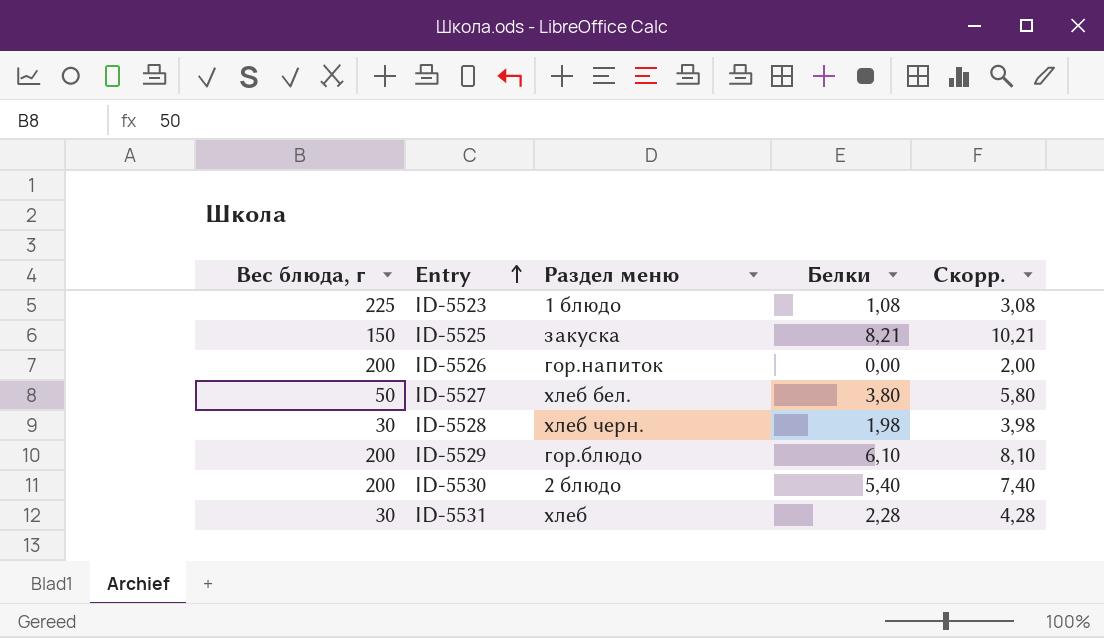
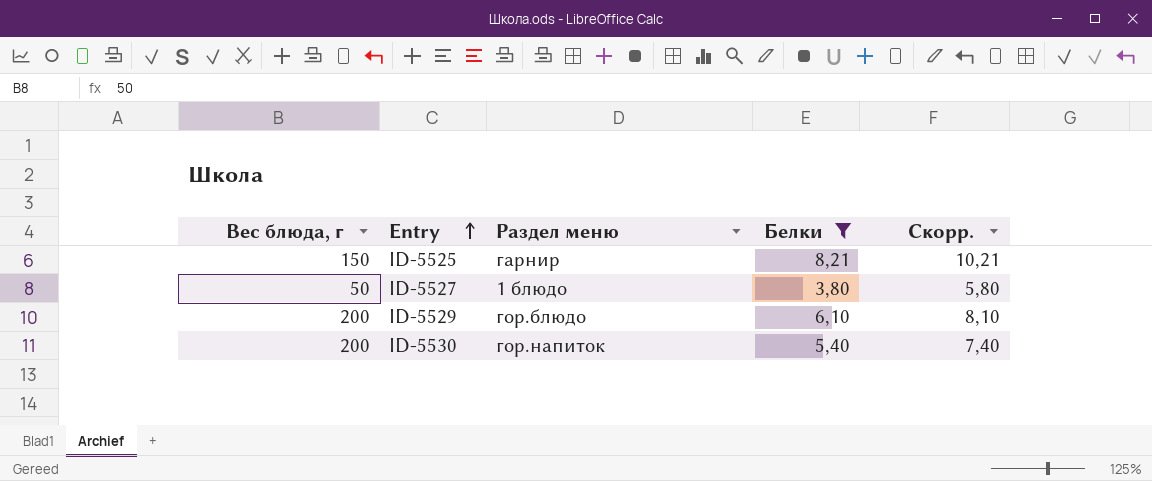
filter: none -> Белки >= 3,80
ID-5525 | Раздел меню: закуска -> гарнир
ID-5527 | Раздел меню: хлеб бел. -> 1 блюдо
ID-5530 | Раздел меню: 2 блюдо -> гор.напиток

